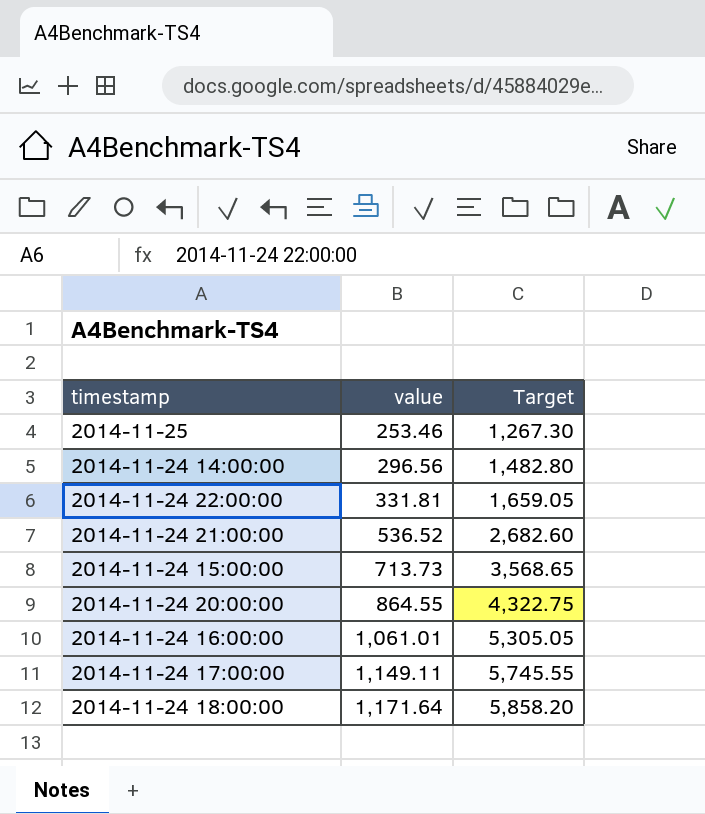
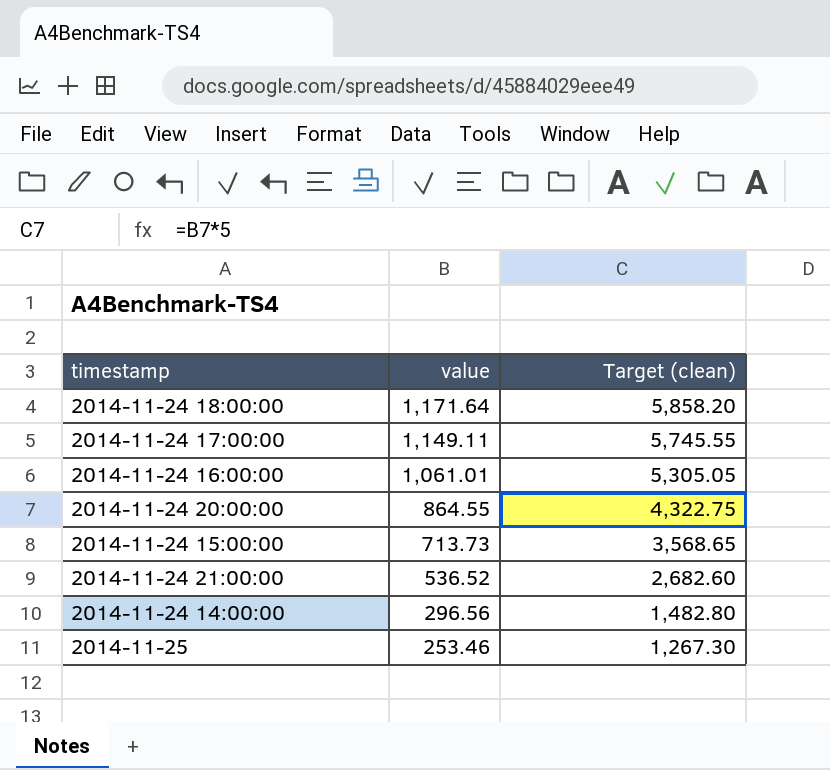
row order: value ascending -> value descending
column name: Target -> Target (clean)
row 2014-11-24 22:00:00: 331.81 | 1,659.05 -> none

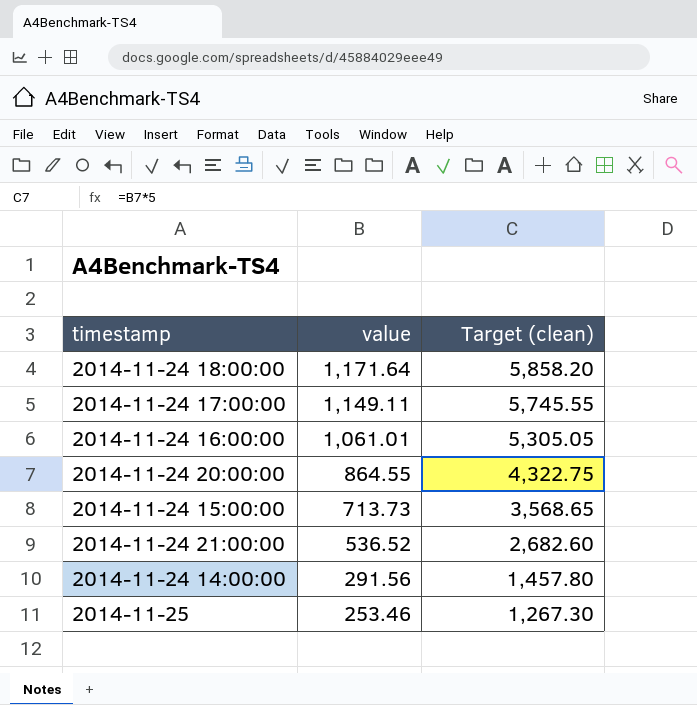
2014-11-24 14:00:00 | value: 296.56 -> 291.56
2014-11-24 14:00:00 | Target (clean): 1,482.80 -> 1,457.80

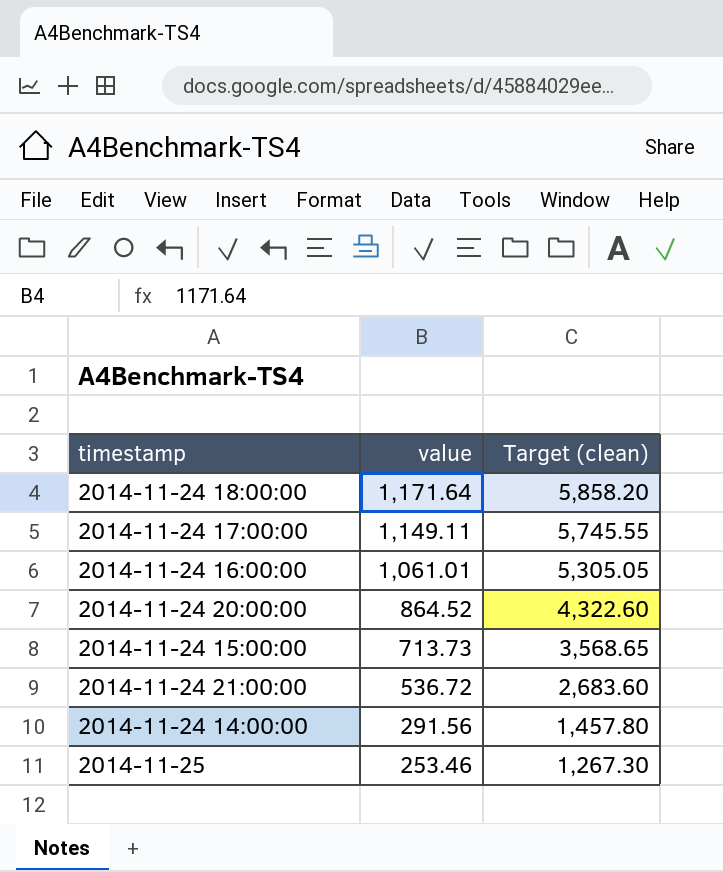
2014-11-24 20:00:00 | value: 864.55 -> 864.52
2014-11-24 20:00:00 | Target (clean): 4,322.75 -> 4,322.60
2014-11-24 21:00:00 | value: 536.52 -> 536.72
2014-11-24 21:00:00 | Target (clean): 2,682.60 -> 2,683.60

